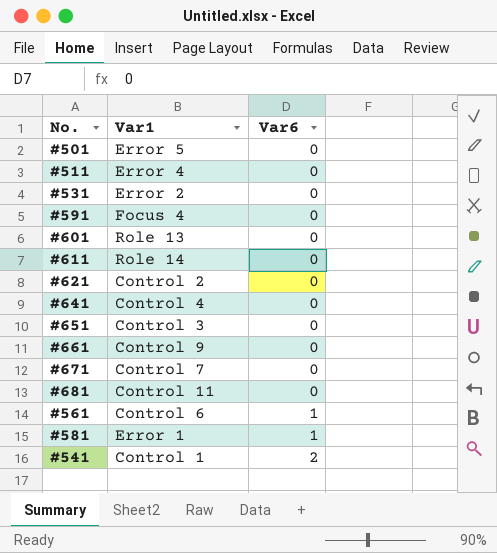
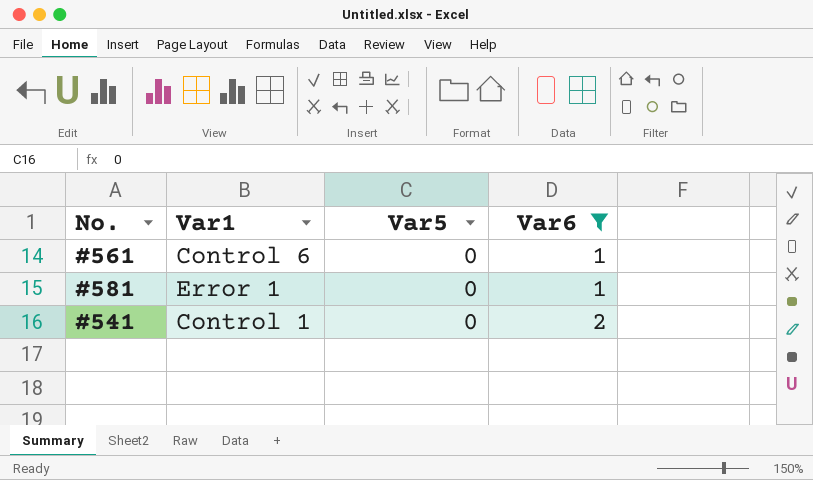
filter: none -> Var6 != 0
column Var5 | position: none -> 3

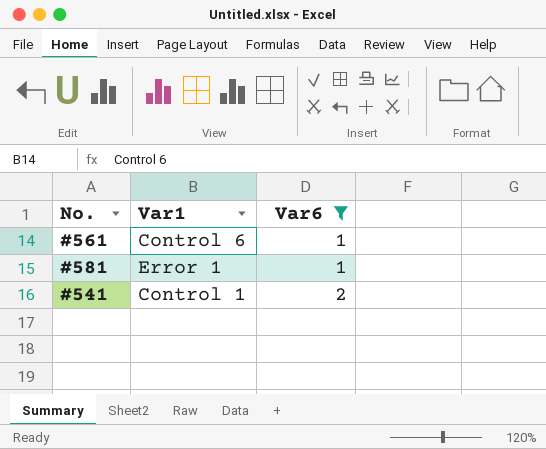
column Var5 | position: 3 -> none

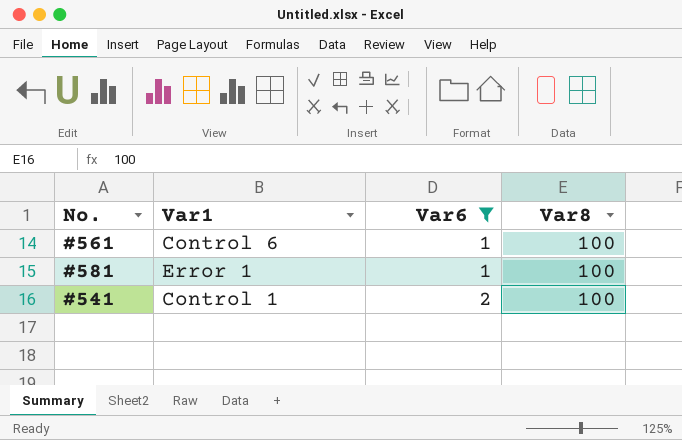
column Var8 | position: none -> 4

